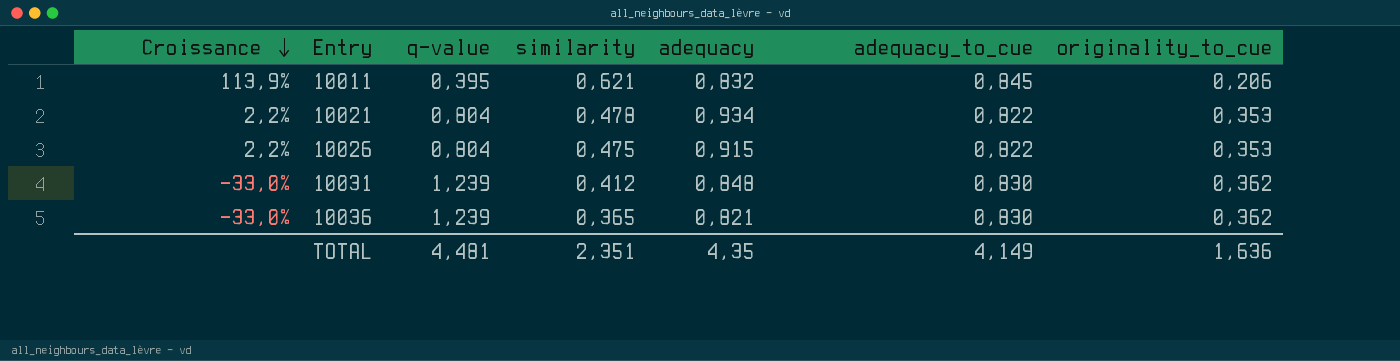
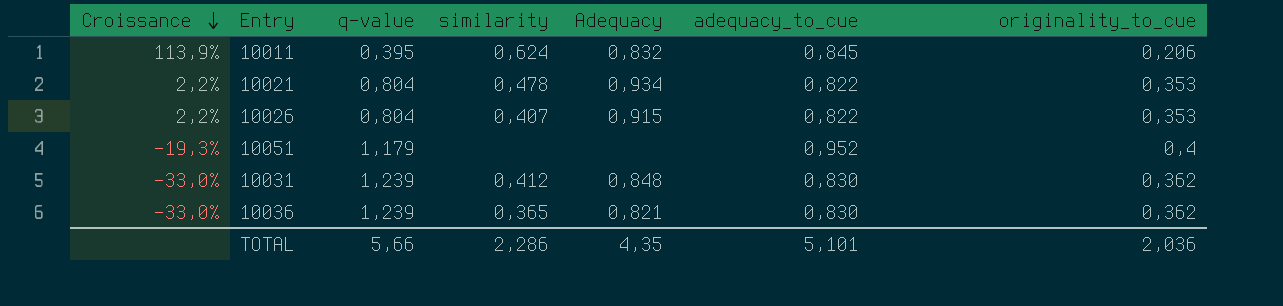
column name: adequacy -> Adequacy
10011 | similarity: 0,621 -> 0,624
10026 | similarity: 0,475 -> 0,407
row 10051: none -> -19,3% | 1,179 | none | none | 0,952 | 0,4
TOTAL | q-value: 4,481 -> 5,66
TOTAL | similarity: 2,351 -> 2,286
TOTAL | adequacy_to_cue: 4,149 -> 5,101
TOTAL | originality_to_cue: 1,636 -> 2,036

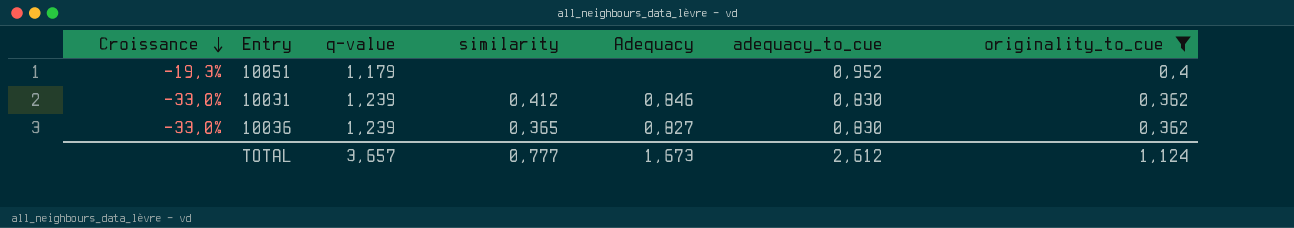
filter: none -> originality_to_cue >= 0,362
10031 | Adequacy: 0,848 -> 0,846
10036 | Adequacy: 0,821 -> 0,827
TOTAL | q-value: 5,66 -> 3,657
TOTAL | similarity: 2,286 -> 0,777
TOTAL | Adequacy: 4,35 -> 1,673
TOTAL | adequacy_to_cue: 5,101 -> 2,612
TOTAL | originality_to_cue: 2,036 -> 1,124

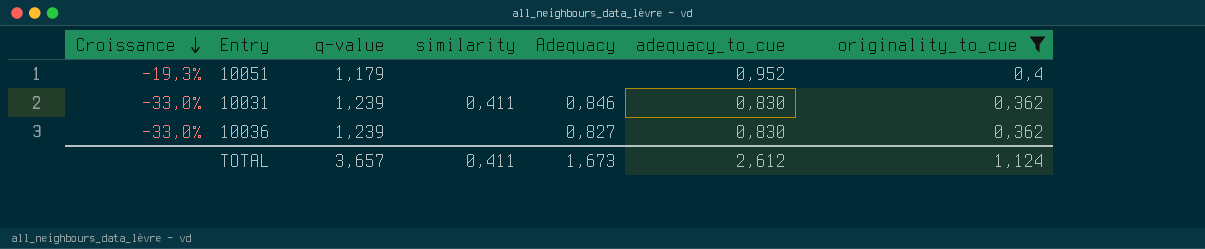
10031 | similarity: 0,412 -> 0,411
10036 | similarity: 0,365 -> none
TOTAL | similarity: 0,777 -> 0,411

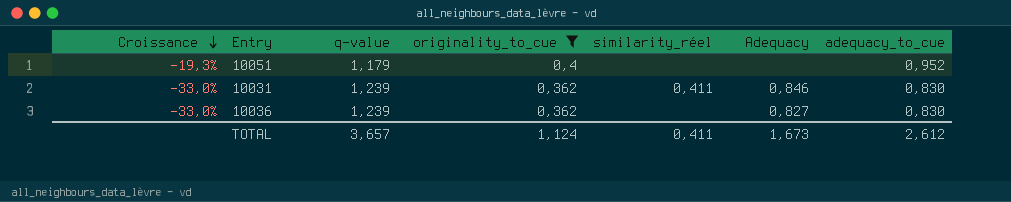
column originality_to_cue | position: 7 -> 4
column name: similarity -> similarity_réel

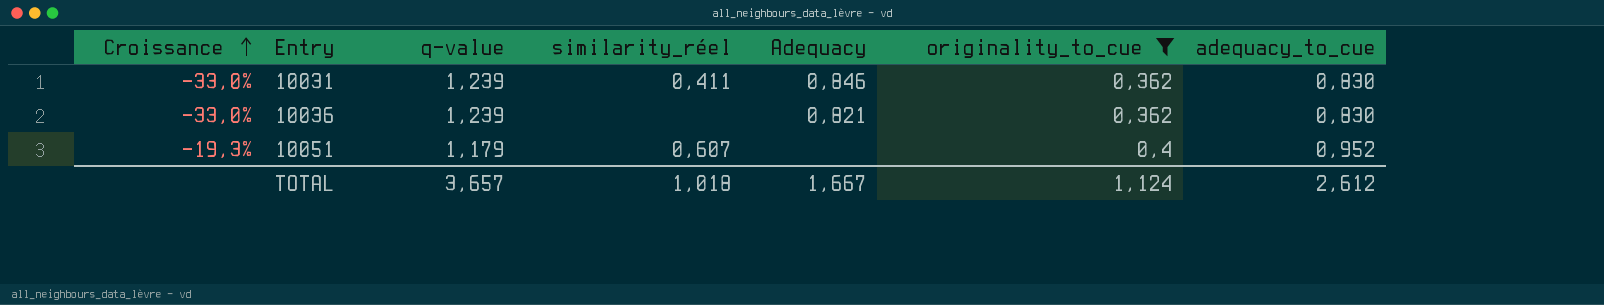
row order: Croissance descending -> Croissance ascending
column originality_to_cue | position: 4 -> 6
10036 | Adequacy: 0,827 -> 0,821
10051 | similarity_réel: none -> 0,607
TOTAL | similarity_réel: 0,411 -> 1,018
TOTAL | Adequacy: 1,673 -> 1,667

